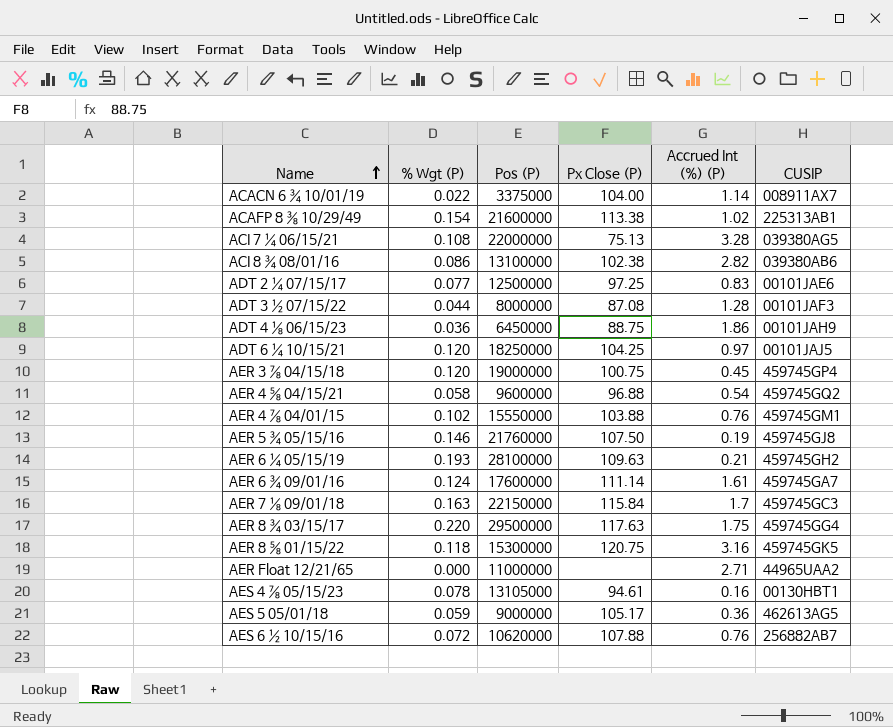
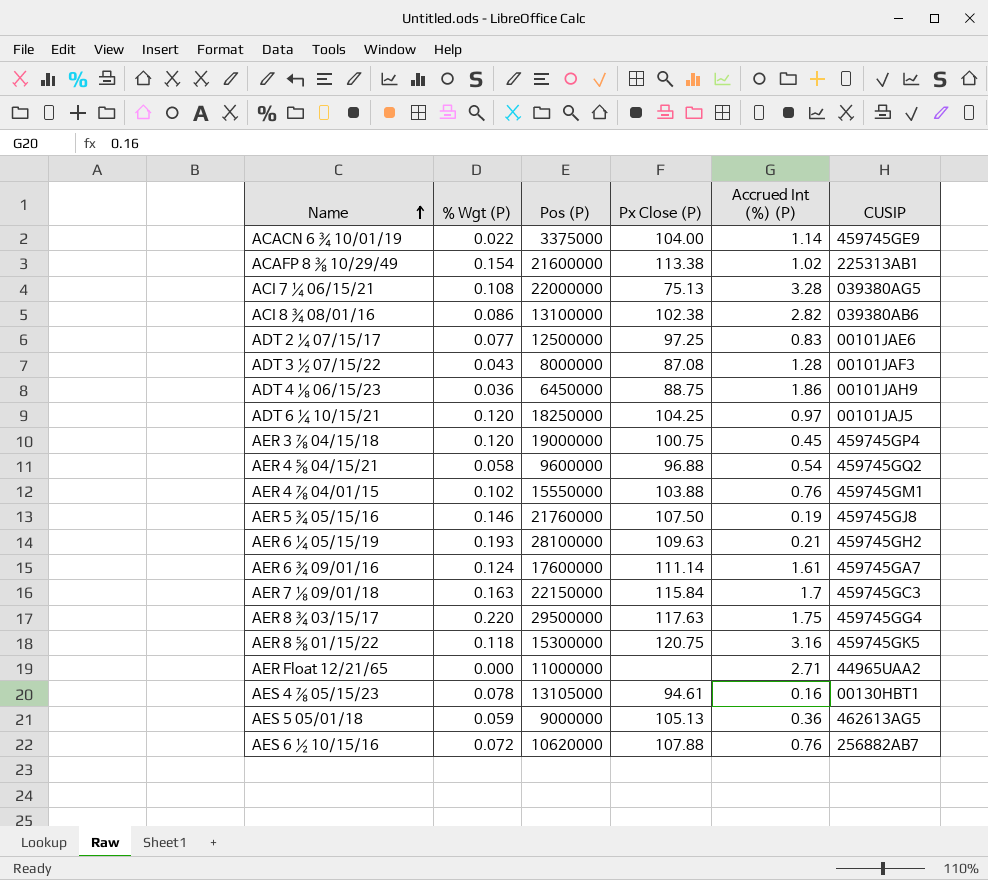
ACACN 6 ¾ 10/01/19 | CUSIP: 008911AX7 -> 459745GE9
ADT 3 ½ 07/15/22 | % Wgt (P): 0.044 -> 0.043
AES 5 05/01/18 | Px Close (P): 105.17 -> 105.13

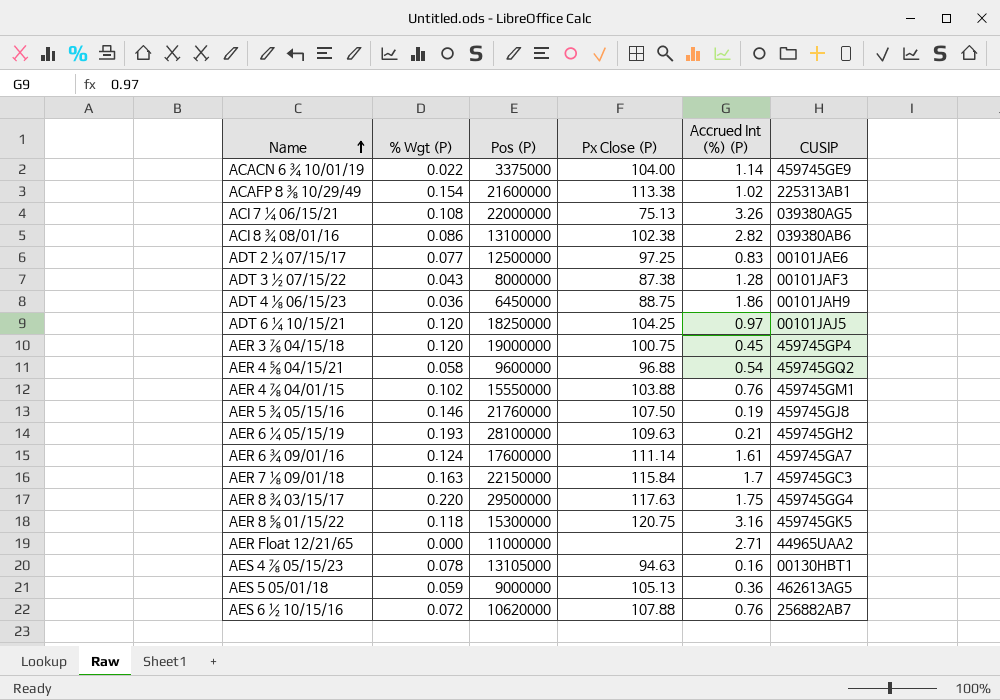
ACI 7 ¼ 06/15/21 | Accrued Int (%) (P): 3.28 -> 3.26
ADT 3 ½ 07/15/22 | Px Close (P): 87.08 -> 87.38
AES 4 ⅞ 05/15/23 | Px Close (P): 94.61 -> 94.63

